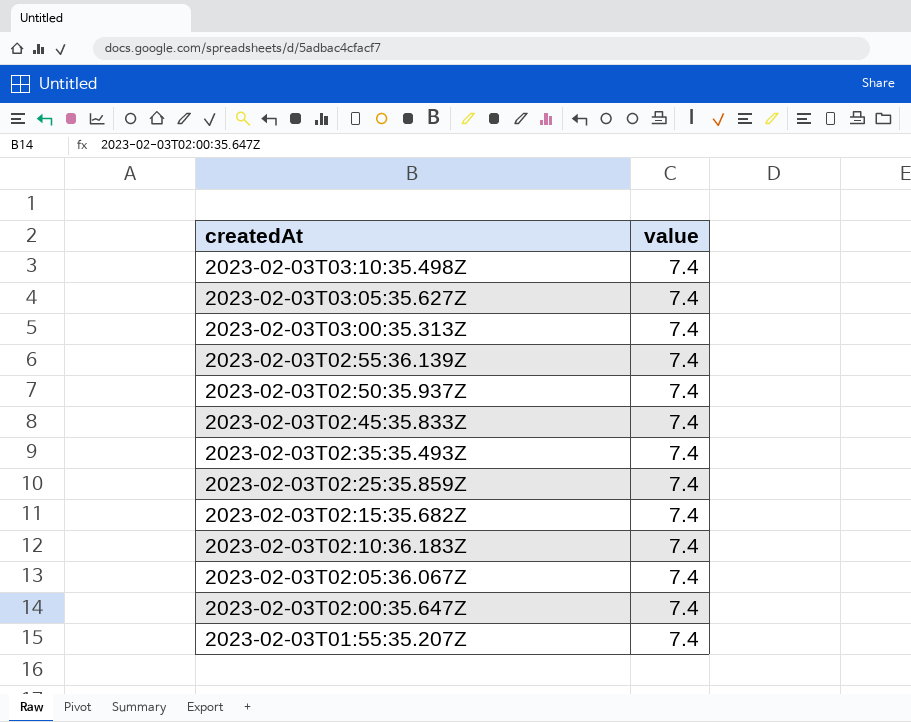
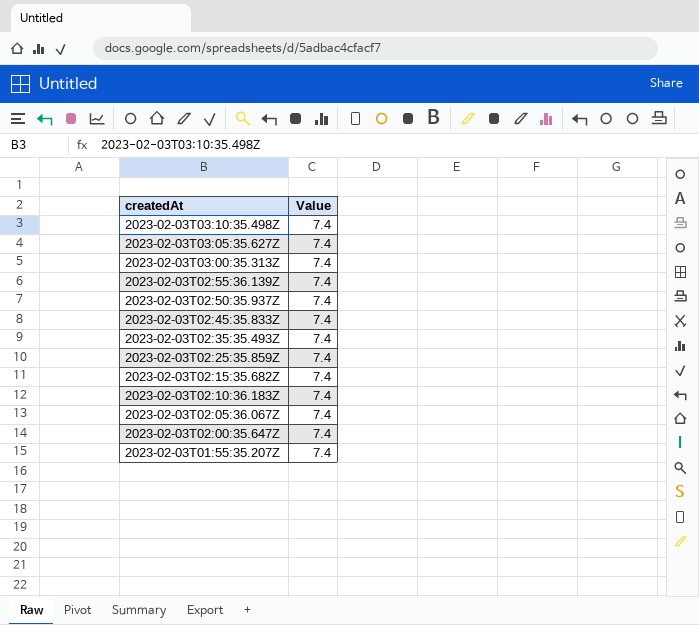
column name: value -> Value

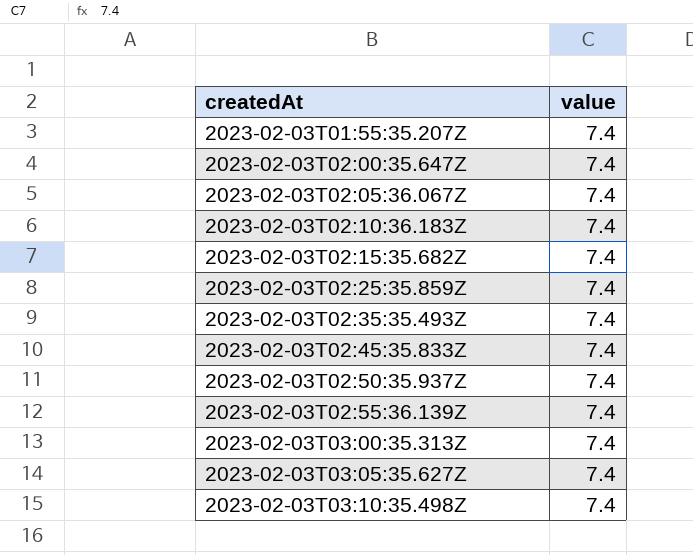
row order: createdAt descending -> createdAt ascending
column name: Value -> value

